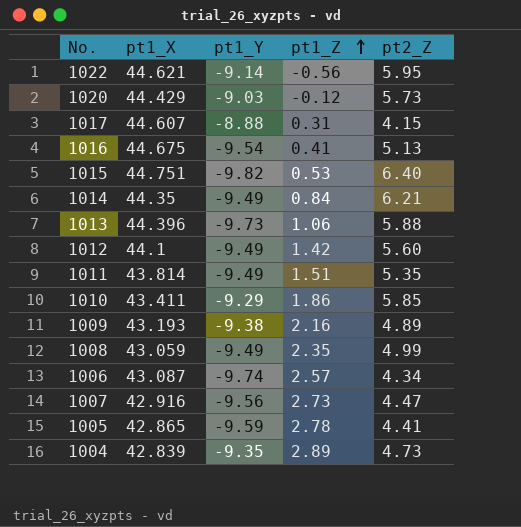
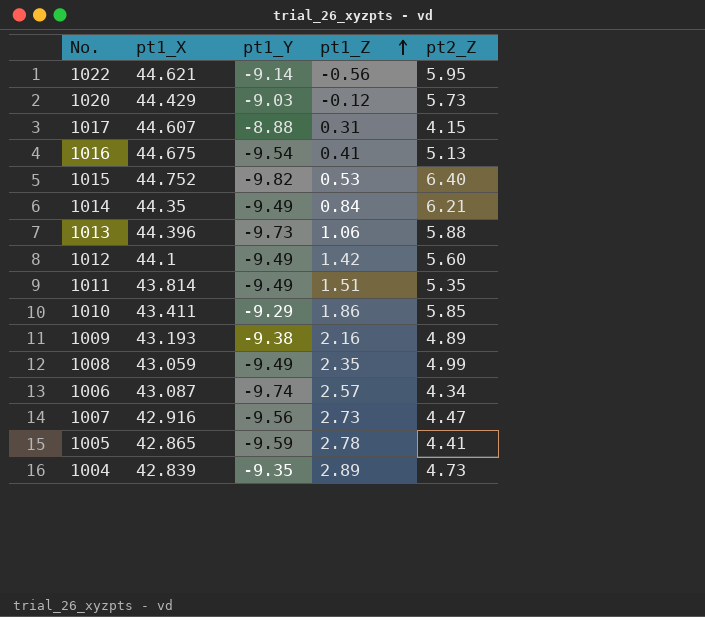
1015 | pt1_X: 44.751 -> 44.752

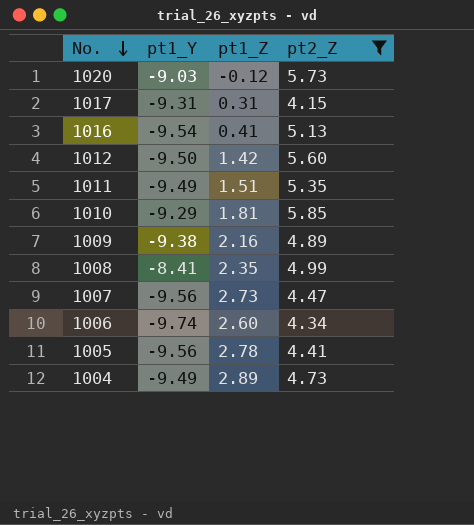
filter: none -> pt2_Z <= 5.85
row order: pt1_Z ascending -> No. descending
column pt1_X | position: 2 -> none
1017 | pt1_Y: -8.88 -> -9.31
1012 | pt1_Y: -9.49 -> -9.50
1010 | pt1_Z: 1.86 -> 1.81
1008 | pt1_Y: -9.49 -> -8.41
1006 | pt1_Z: 2.57 -> 2.60
1005 | pt1_Y: -9.59 -> -9.56
1004 | pt1_Y: -9.35 -> -9.49

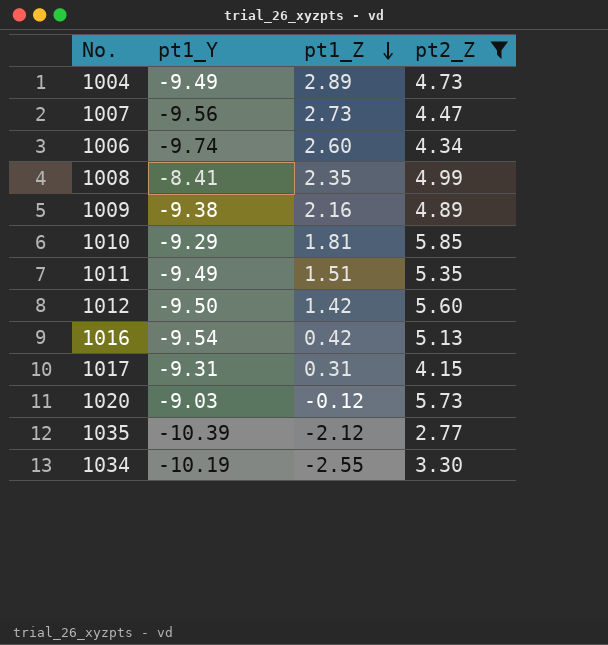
row order: No. descending -> pt1_Z descending
row 1005: -9.56 | 2.78 | 4.41 -> none
1016 | pt1_Z: 0.41 -> 0.42
row 1035: none -> -10.39 | -2.12 | 2.77
row 1034: none -> -10.19 | -2.55 | 3.30

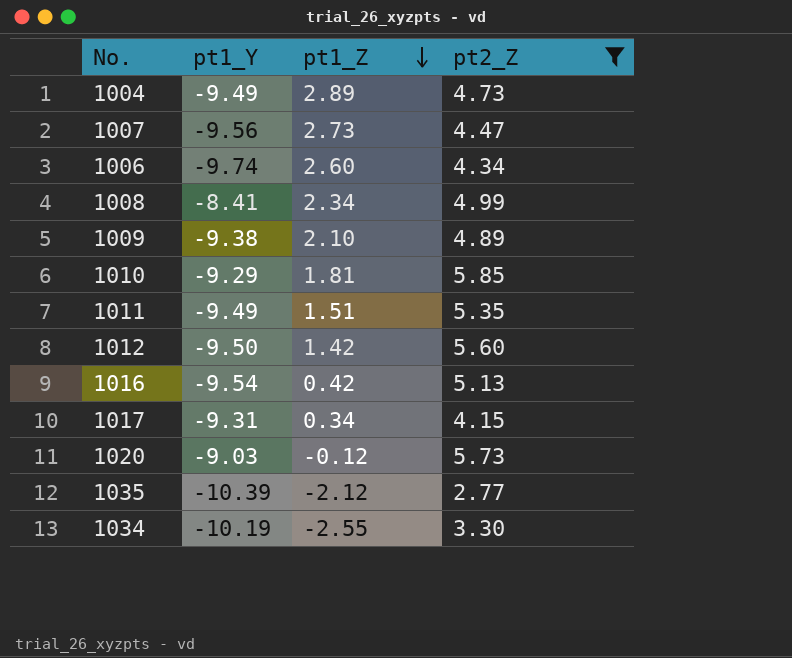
1008 | pt1_Z: 2.35 -> 2.34
1009 | pt1_Z: 2.16 -> 2.10
1017 | pt1_Z: 0.31 -> 0.34

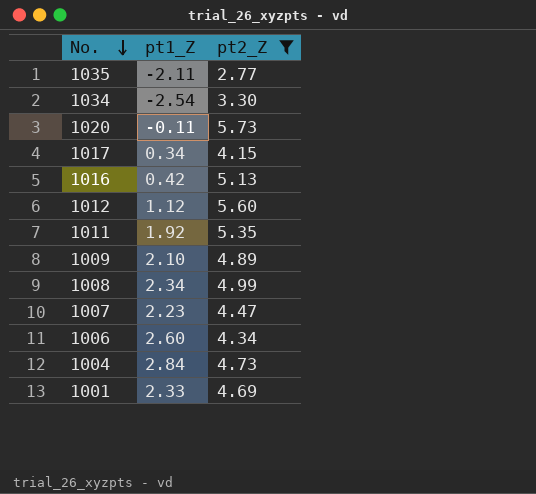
row order: pt1_Z descending -> No. descending
column pt1_Y | position: 2 -> none
row 1010: -9.29 | 1.81 | 5.85 -> none
1035 | pt1_Z: -2.12 -> -2.11
1034 | pt1_Z: -2.55 -> -2.54
1020 | pt1_Z: -0.12 -> -0.11
1012 | pt1_Z: 1.42 -> 1.12
1011 | pt1_Z: 1.51 -> 1.92
1007 | pt1_Z: 2.73 -> 2.23
1004 | pt1_Z: 2.89 -> 2.84
row 1001: none -> 2.33 | 4.69

